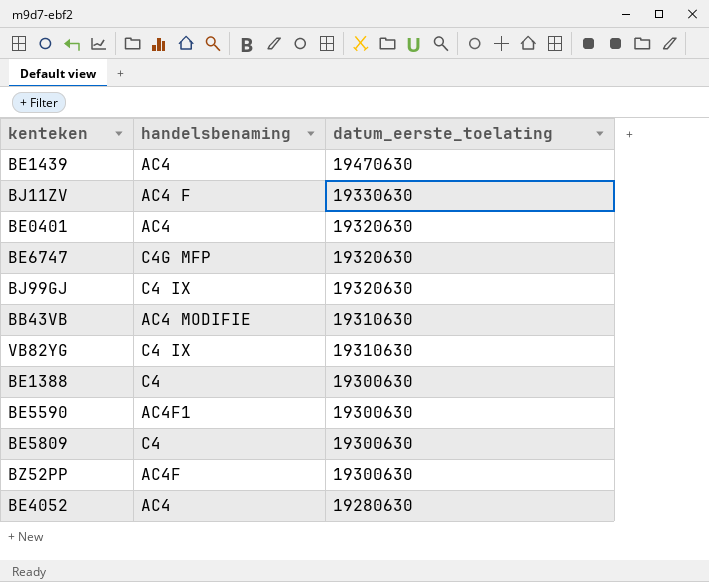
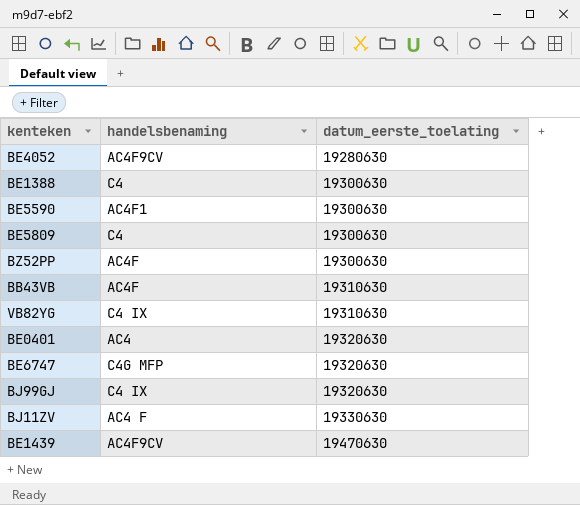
row order: datum_eerste_toelating descending -> datum_eerste_toelating ascending
BE4052 | handelsbenaming: AC4 -> AC4F9CV
BB43VB | handelsbenaming: AC4 MODIFIE -> AC4F
BE1439 | handelsbenaming: AC4 -> AC4F9CV

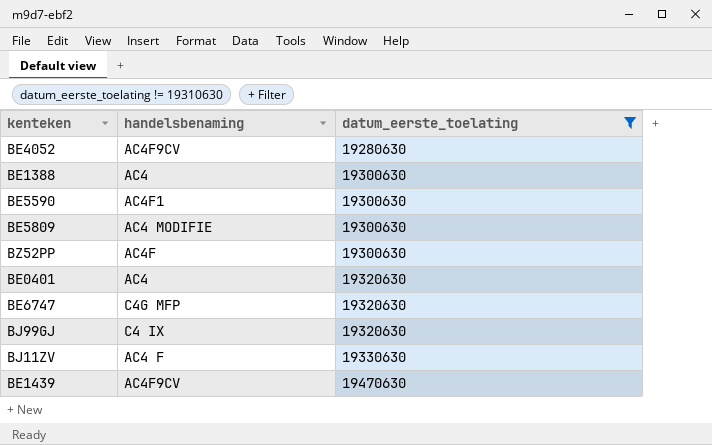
filter: none -> datum_eerste_toelating != 19310630
BE1388 | handelsbenaming: C4 -> AC4
BE5809 | handelsbenaming: C4 -> AC4 MODIFIE

